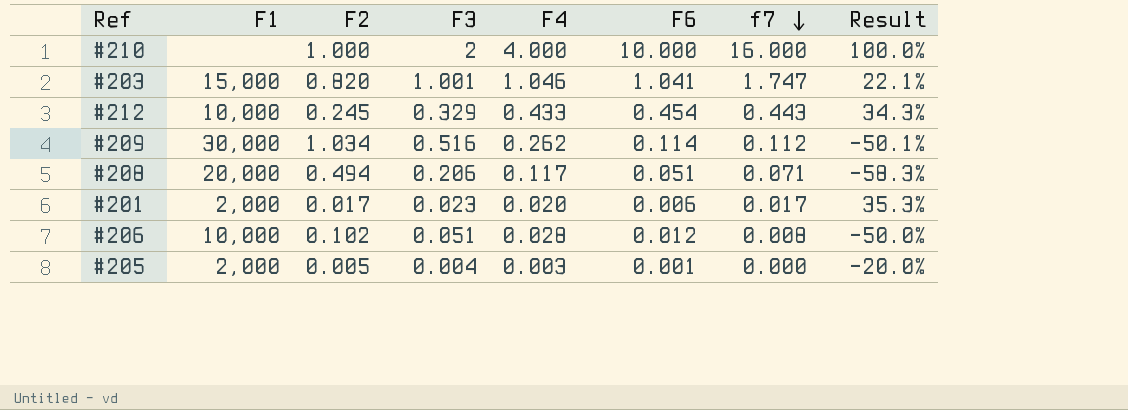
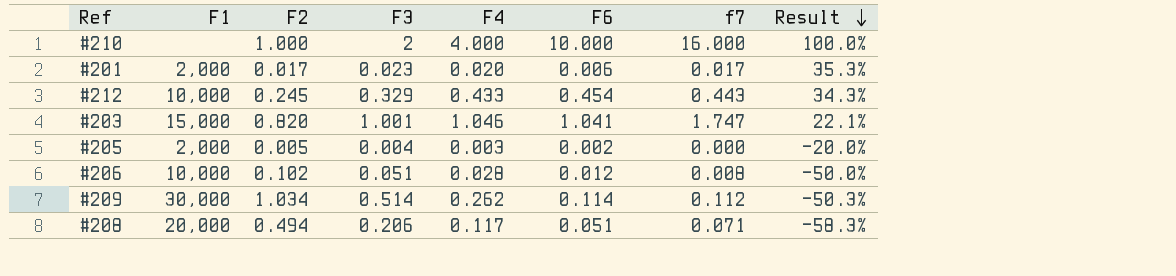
row order: f7 descending -> Result descending
#205 | F6: 0.001 -> 0.002
#209 | F3: 0.516 -> 0.514
#209 | Result: -50.1% -> -50.3%

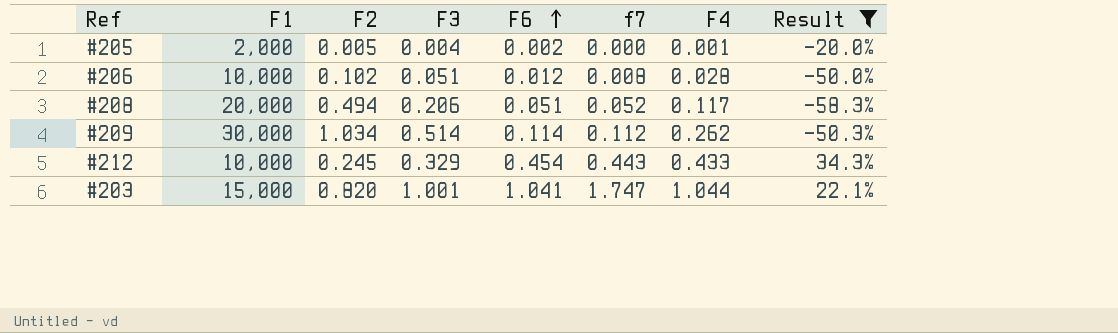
filter: none -> Result <= 34.3%
row order: Result descending -> F6 ascending
column F4 | position: 5 -> 7
#205 | F4: 0.003 -> 0.001
#208 | f7: 0.071 -> 0.052
#203 | F4: 1.046 -> 1.044

